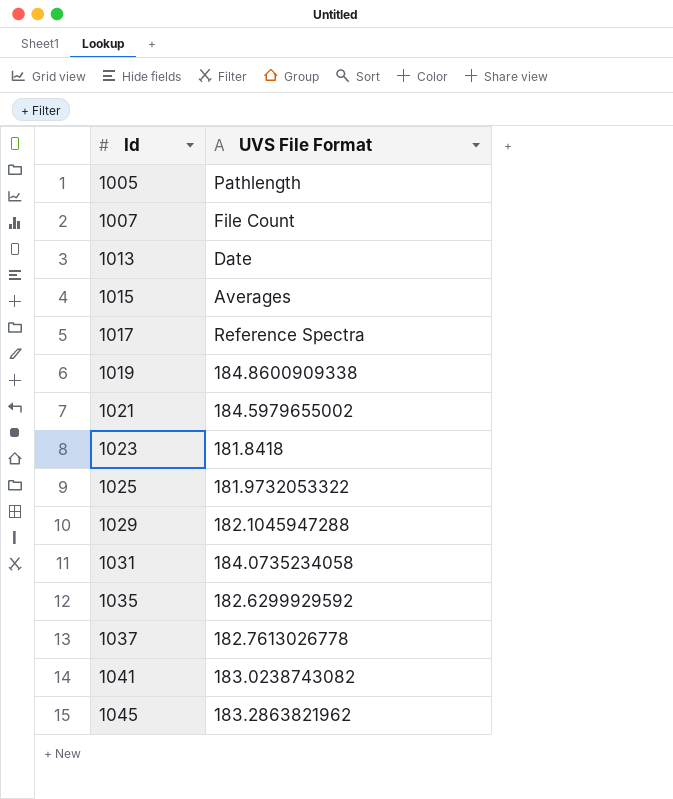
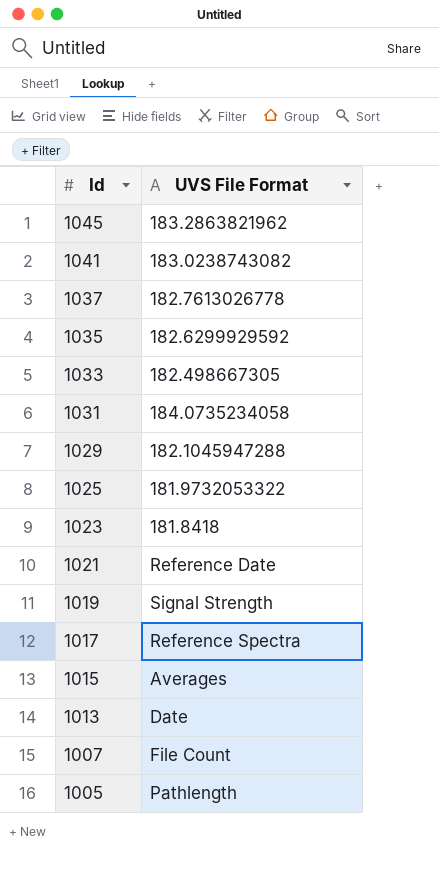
row order: Id ascending -> Id descending
row 1033: none -> 182.498667305
1021 | UVS File Format: 184.5979655002 -> Reference Date
1019 | UVS File Format: 184.8600909338 -> Signal Strength

